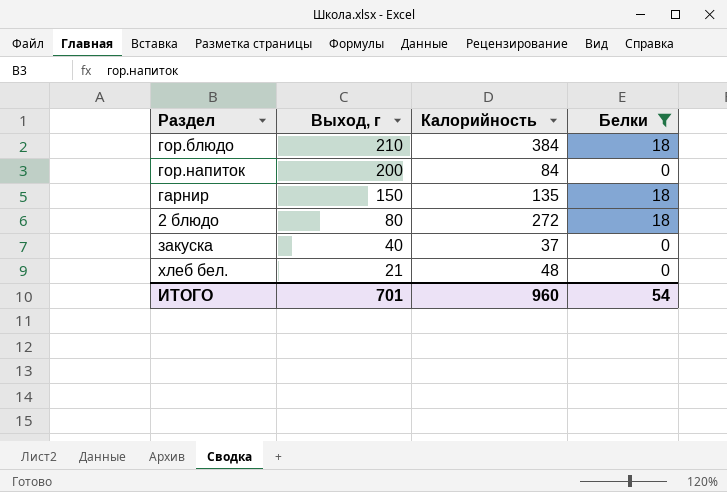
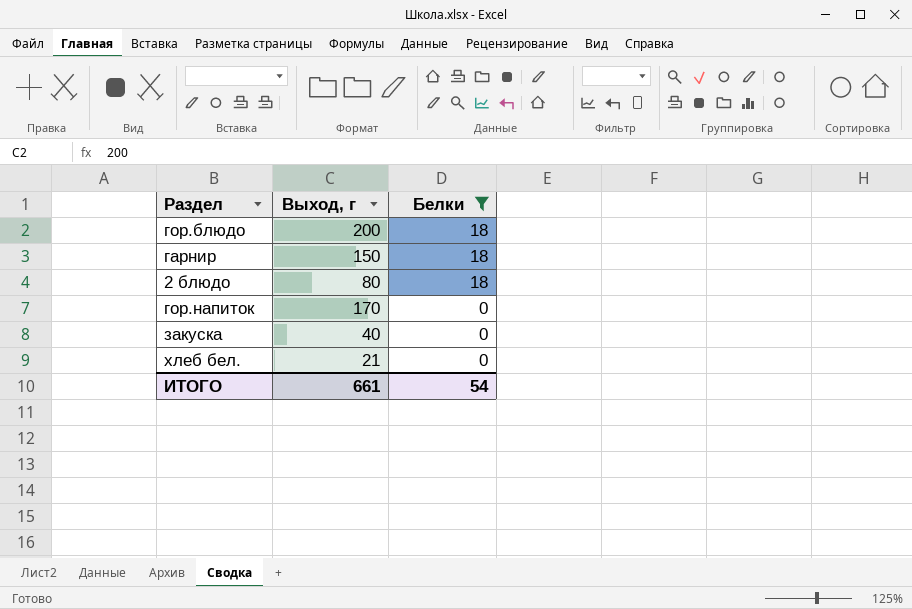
row order: Выход, г descending -> Белки descending
column Калорийность | position: 3 -> none
гор.блюдо | Выход, г: 210 -> 200
гор.напиток | Выход, г: 200 -> 170
ИТОГО | Выход, г: 701 -> 661

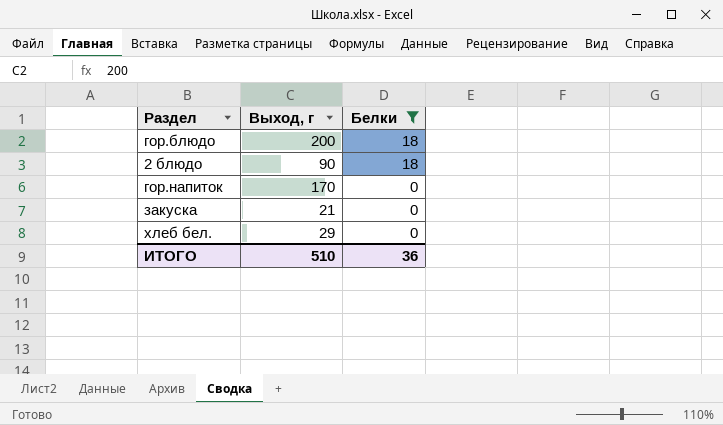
row гарнир: 150 | 18 -> none
2 блюдо | Выход, г: 80 -> 90
закуска | Выход, г: 40 -> 21
хлеб бел. | Выход, г: 21 -> 29
ИТОГО | Выход, г: 661 -> 510
ИТОГО | Белки: 54 -> 36

